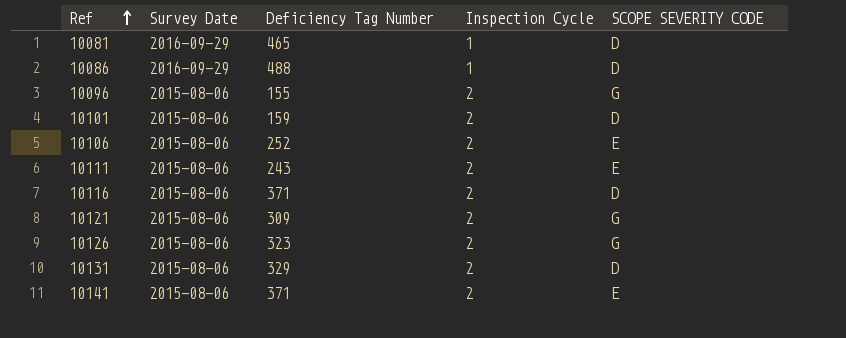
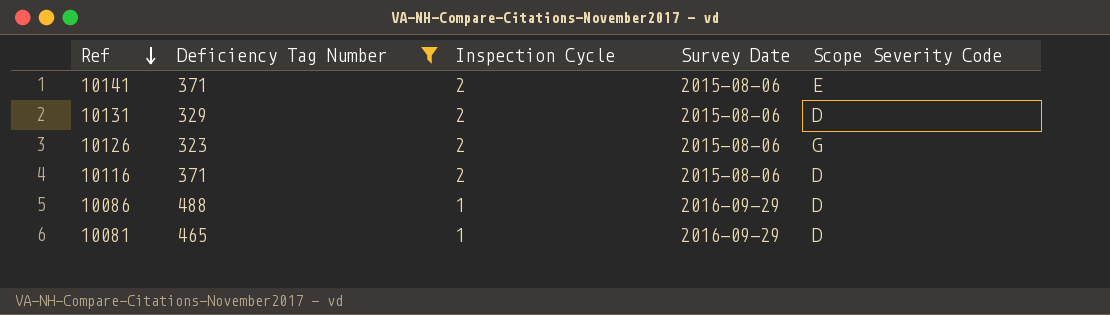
filter: none -> Deficiency Tag Number >= 323
row order: Ref ascending -> Ref descending
column Survey Date | position: 2 -> 4
column name: SCOPE SEVERITY CODE -> Scope Severity Code

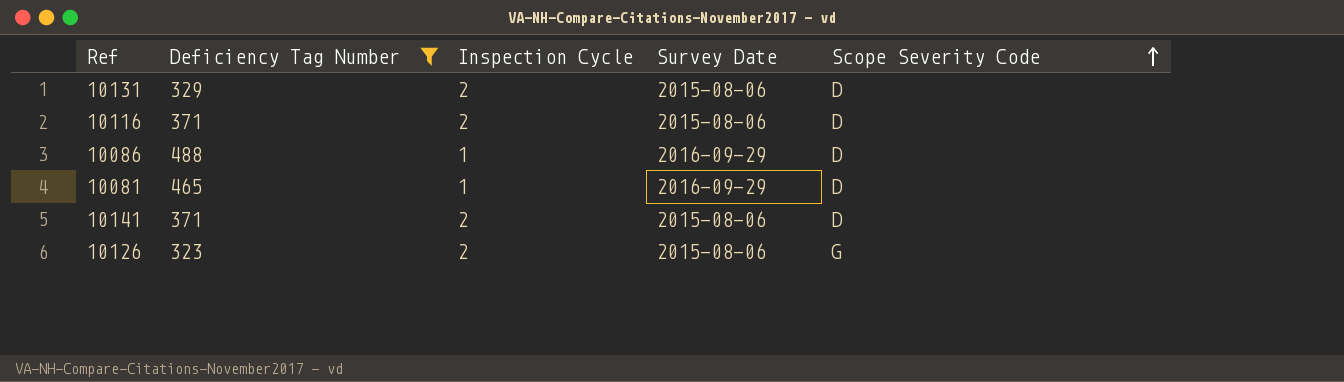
row order: Ref descending -> Scope Severity Code ascending
10141 | Scope Severity Code: E -> D

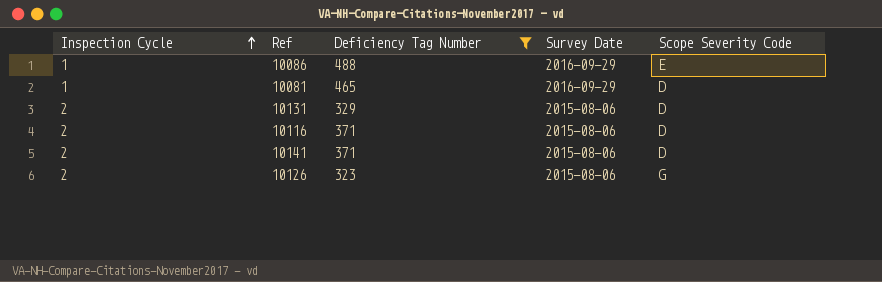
row order: Scope Severity Code ascending -> Inspection Cycle ascending
column Inspection Cycle | position: 3 -> 1
10086 | Scope Severity Code: D -> E

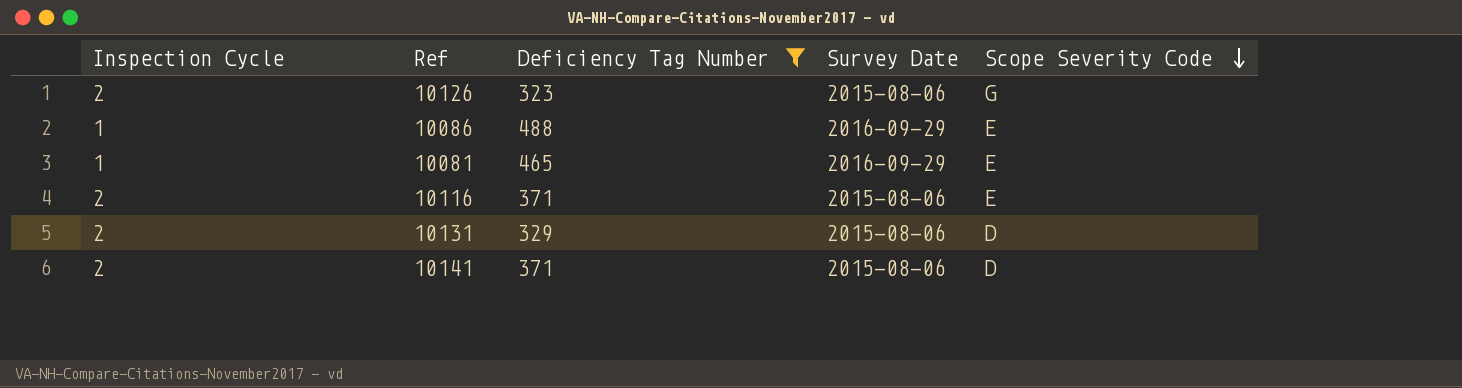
row order: Inspection Cycle ascending -> Scope Severity Code descending
10081 | Scope Severity Code: D -> E
10116 | Scope Severity Code: D -> E

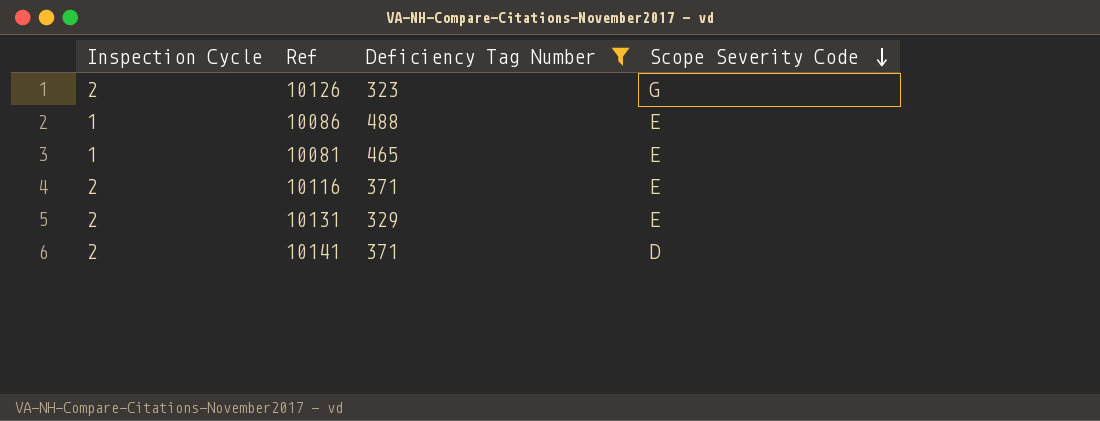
column Survey Date | position: 4 -> none
10131 | Scope Severity Code: D -> E

